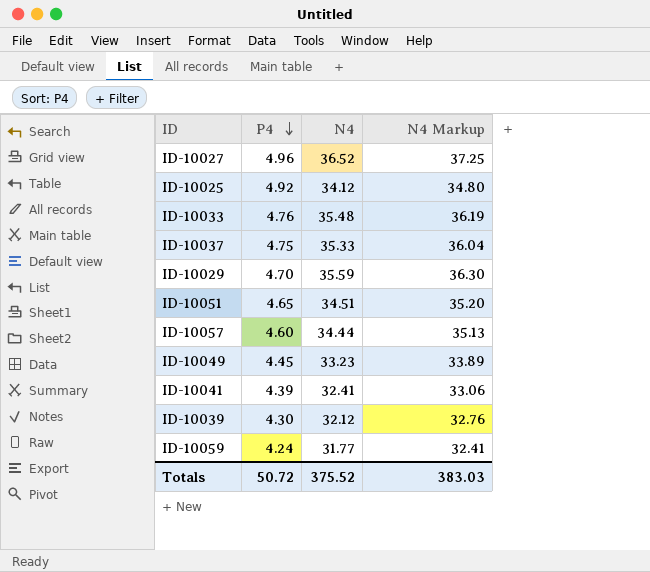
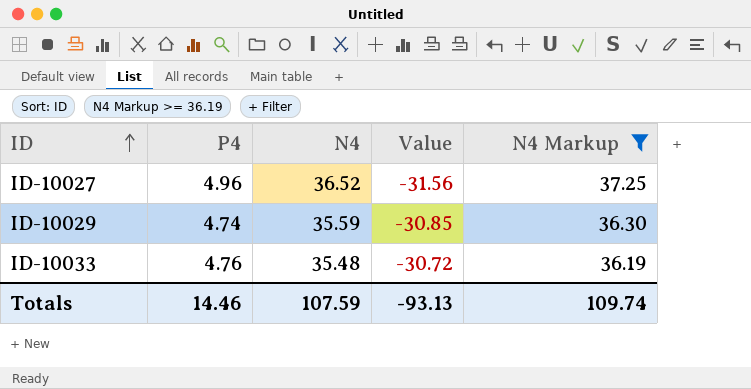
filter: none -> N4 Markup >= 36.19
row order: P4 descending -> ID ascending
column Value | formula: none -> [P4] - [N4]
ID-10029 | P4: 4.70 -> 4.74
Totals | P4: 50.72 -> 14.46
Totals | N4: 375.52 -> 107.59
Totals | N4 Markup: 383.03 -> 109.74

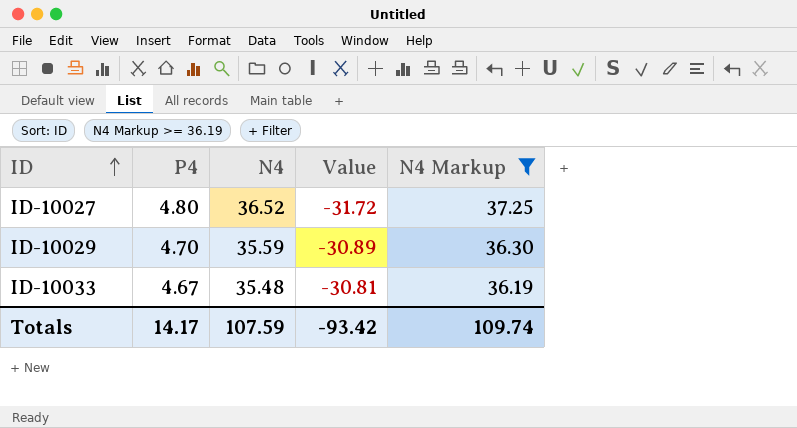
ID-10027 | P4: 4.96 -> 4.80
ID-10027 | Value: -31.56 -> -31.72
ID-10029 | P4: 4.74 -> 4.70
ID-10029 | Value: -30.85 -> -30.89
ID-10033 | P4: 4.76 -> 4.67
ID-10033 | Value: -30.72 -> -30.81
Totals | P4: 14.46 -> 14.17
Totals | Value: -93.13 -> -93.42

